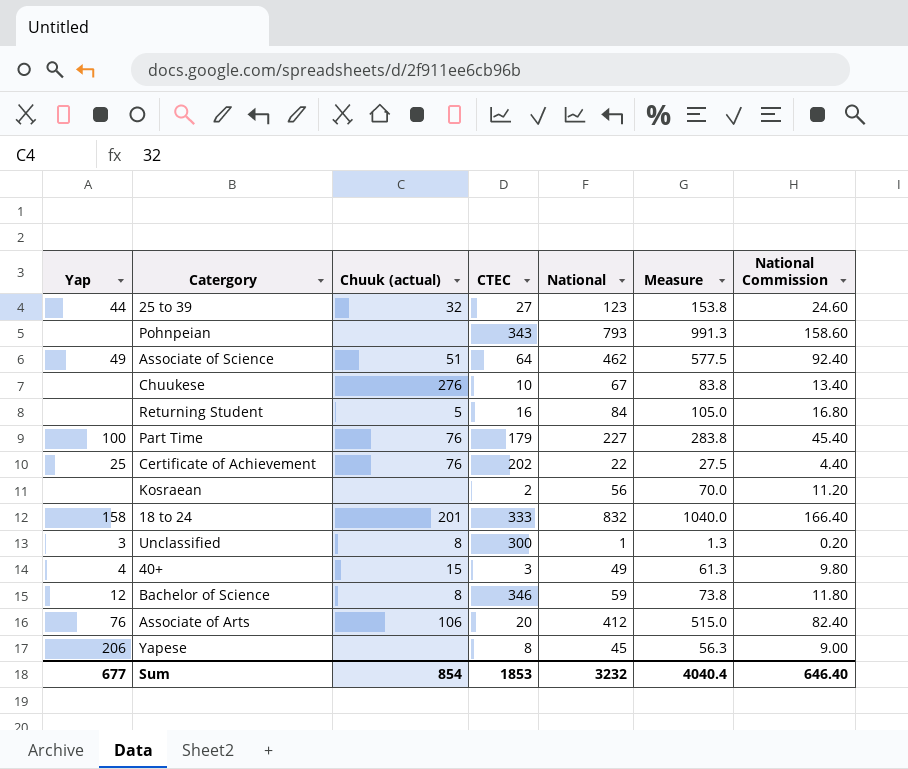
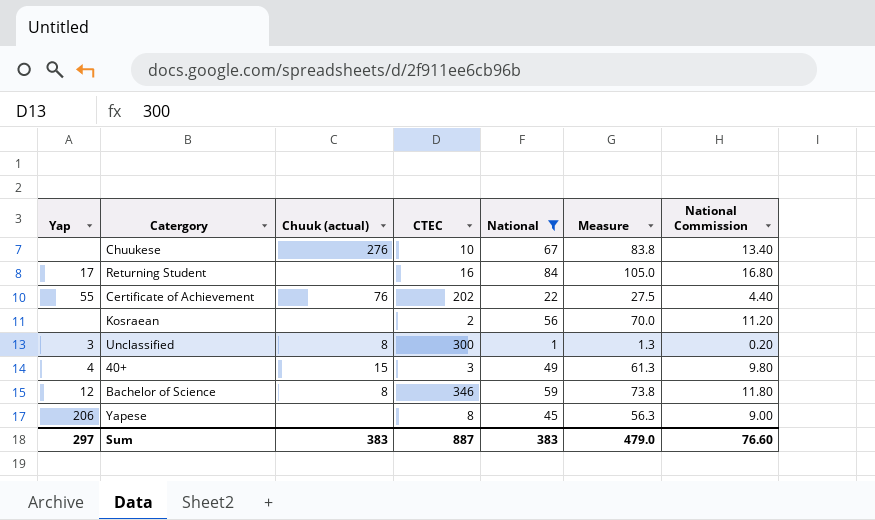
filter: none -> National <= 84
Returning Student | Yap: none -> 17
Returning Student | Chuuk (actual): 5 -> none
Certificate of Achievement | Yap: 25 -> 55
Sum | Yap: 677 -> 297
Sum | Chuuk (actual): 854 -> 383
Sum | CTEC: 1853 -> 887
Sum | National: 3232 -> 383
Sum | Measure: 4040.4 -> 479.0
Sum | National Commission: 646.40 -> 76.60

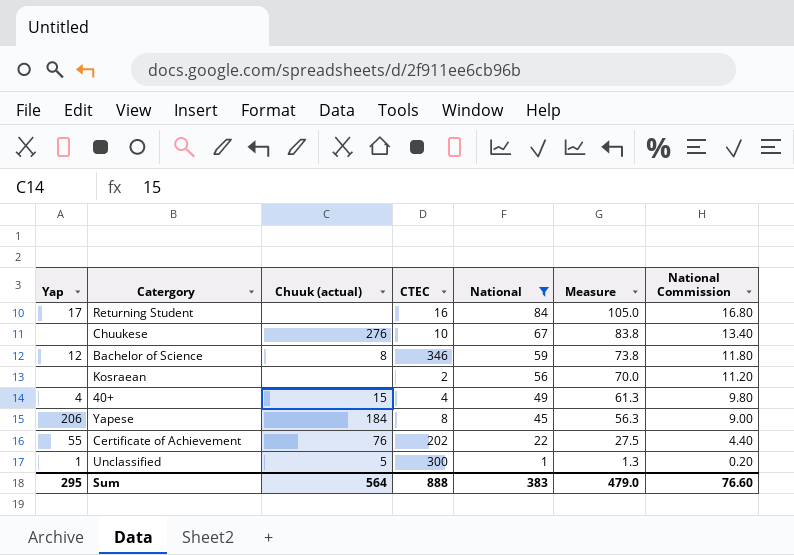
row order: none -> National descending
40+ | CTEC: 3 -> 4
Yapese | Chuuk (actual): none -> 184
Unclassified | Yap: 3 -> 1
Unclassified | Chuuk (actual): 8 -> 5
Sum | Yap: 297 -> 295
Sum | Chuuk (actual): 383 -> 564
Sum | CTEC: 887 -> 888

